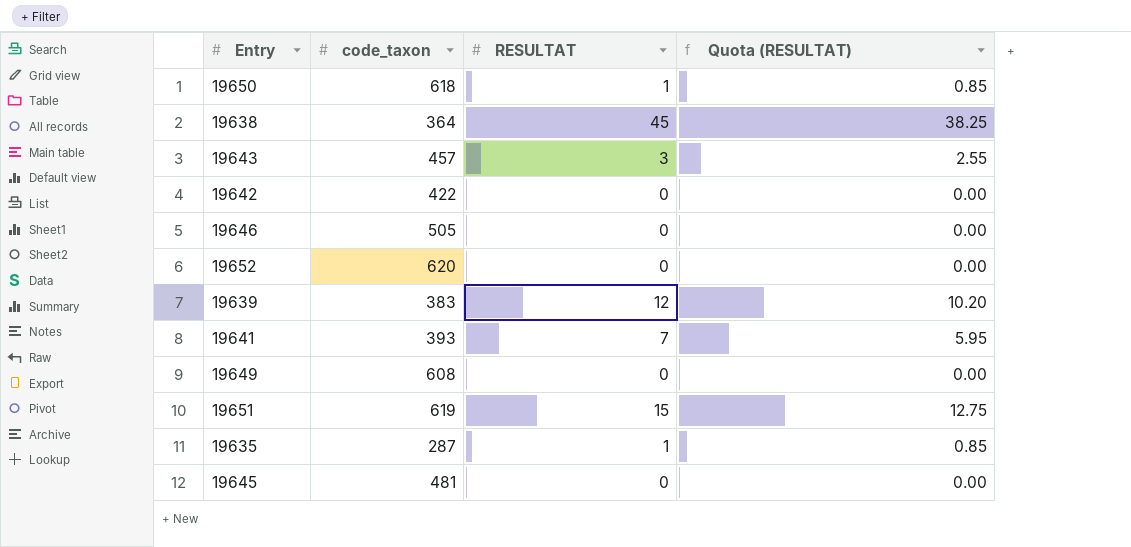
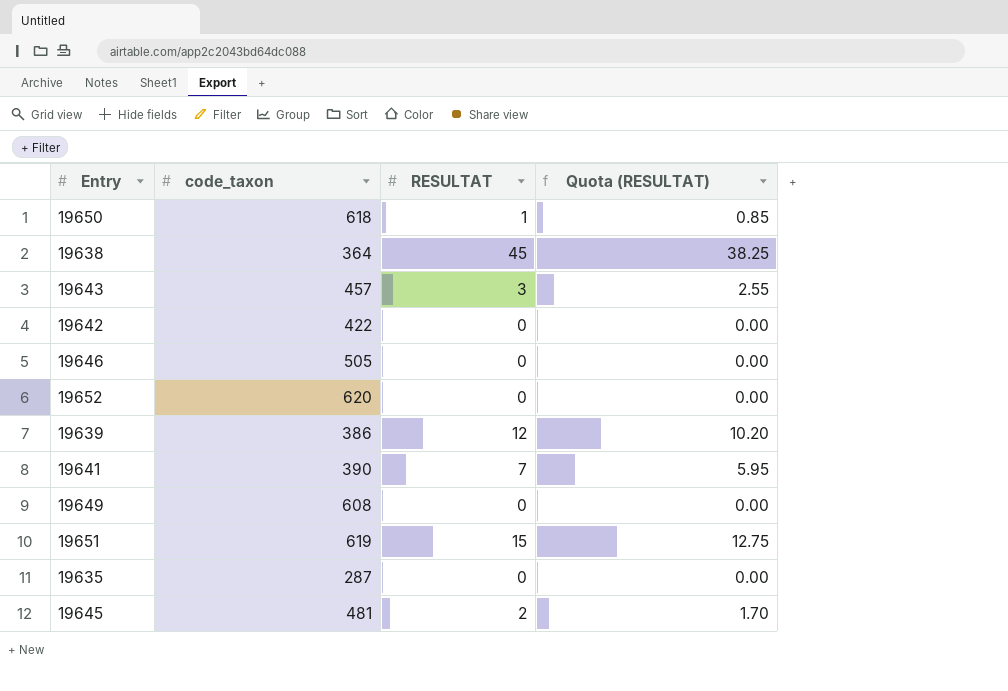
19639 | code_taxon: 383 -> 386
19641 | code_taxon: 393 -> 390
19635 | RESULTAT: 1 -> 0
19635 | Quota (RESULTAT): 0.85 -> 0.00
19645 | RESULTAT: 0 -> 2
19645 | Quota (RESULTAT): 0.00 -> 1.70

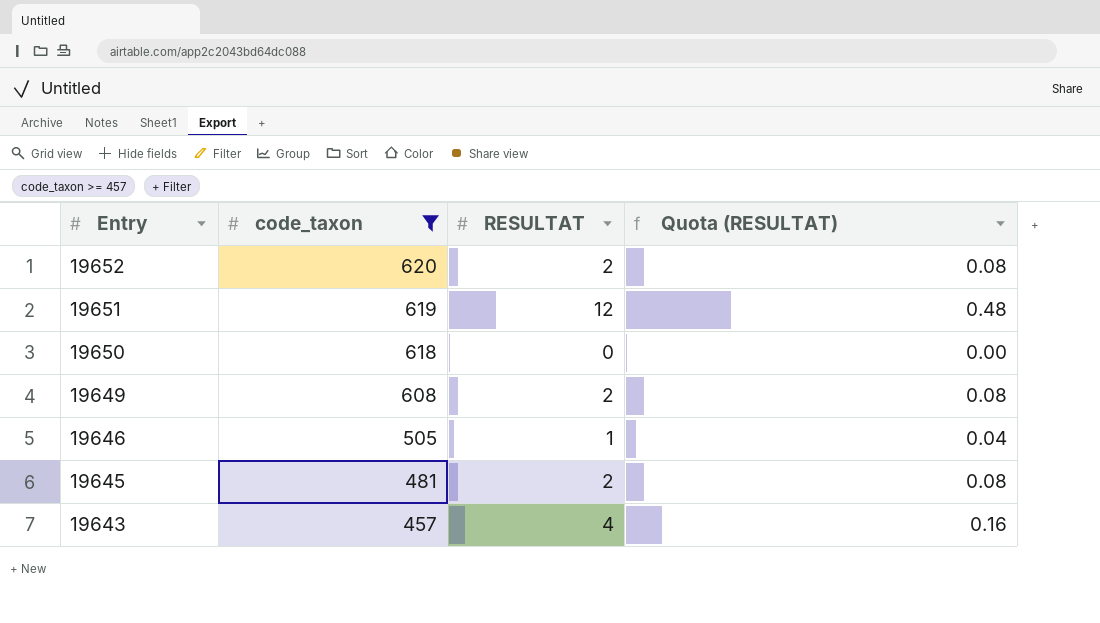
filter: none -> code_taxon >= 457
row order: none -> Entry descending
column Quota (RESULTAT) | formula: [RESULTAT] * 0.85 -> [RESULTAT] * 0.04
19652 | RESULTAT: 0 -> 2
19651 | RESULTAT: 15 -> 12
19650 | RESULTAT: 1 -> 0
19649 | RESULTAT: 0 -> 2
19646 | RESULTAT: 0 -> 1
19643 | RESULTAT: 3 -> 4

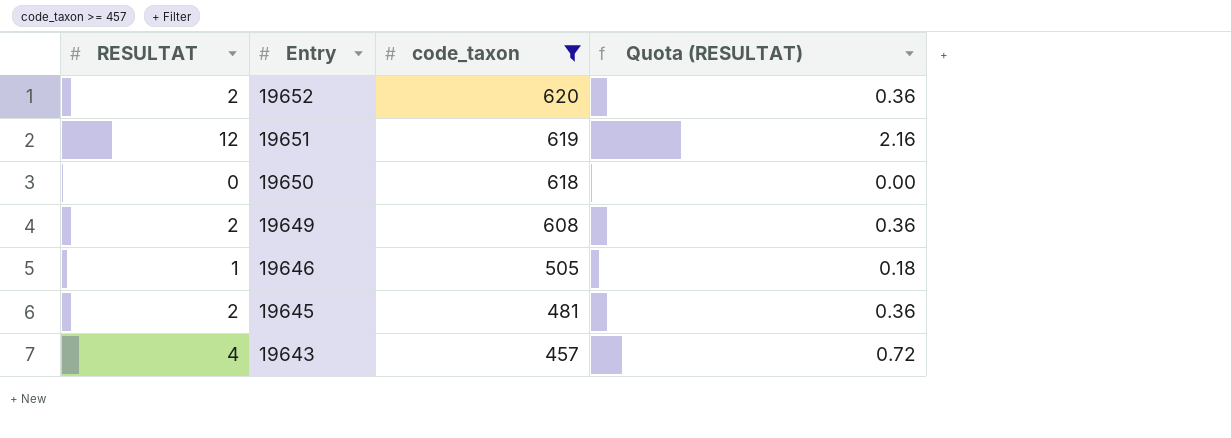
column RESULTAT | position: 3 -> 1
column Quota (RESULTAT) | formula: [RESULTAT] * 0.04 -> [RESULTAT] * 0.18

